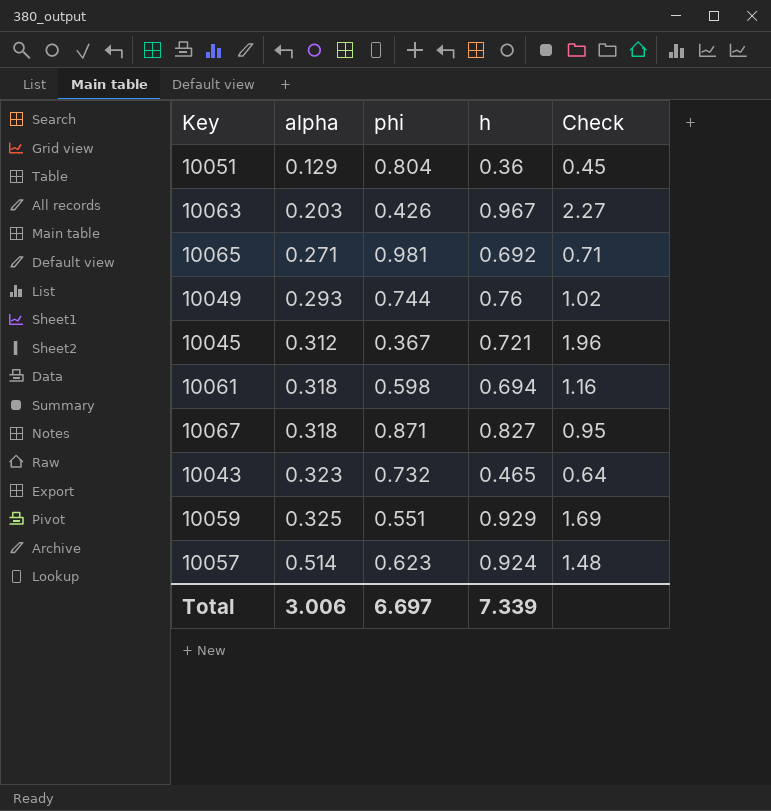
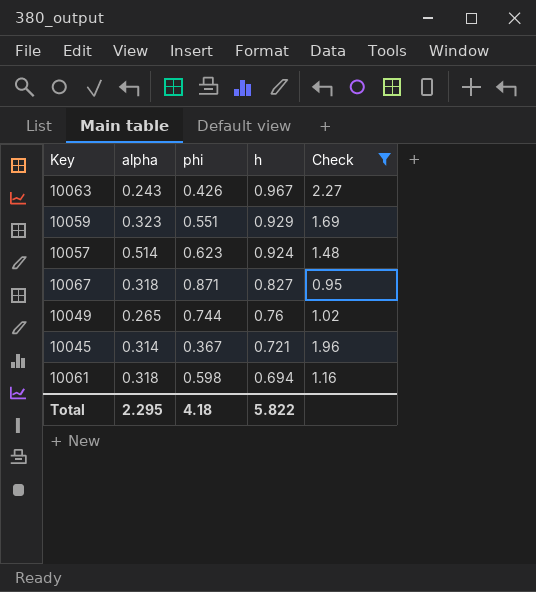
filter: none -> Check >= 0.95
row order: alpha ascending -> h descending
10063 | alpha: 0.203 -> 0.243
10059 | alpha: 0.325 -> 0.323
10049 | alpha: 0.293 -> 0.265
10045 | alpha: 0.312 -> 0.314
Total | alpha: 3.006 -> 2.295
Total | phi: 6.697 -> 4.18
Total | h: 7.339 -> 5.822

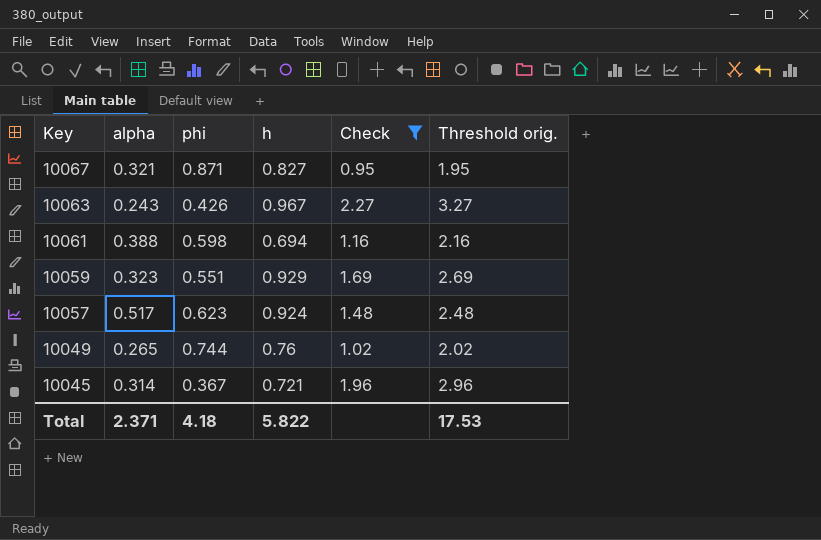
row order: h descending -> Key descending
column Threshold orig. | formula: none -> [Check] + 1
10067 | alpha: 0.318 -> 0.321
10061 | alpha: 0.318 -> 0.388
10057 | alpha: 0.514 -> 0.517
Total | alpha: 2.295 -> 2.371

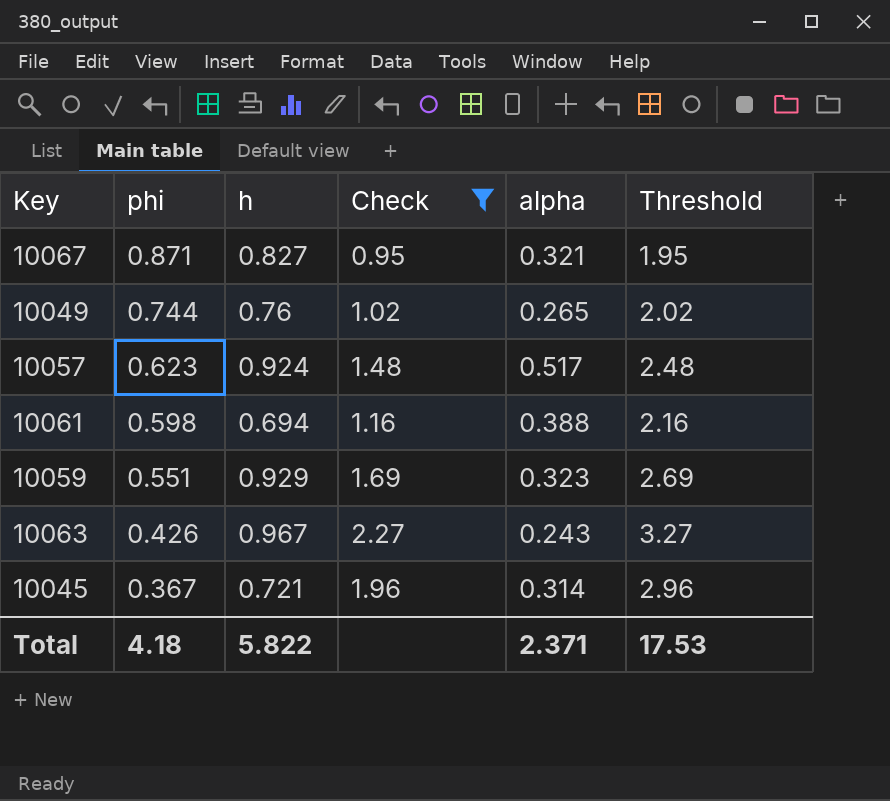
row order: Key descending -> phi descending
column alpha | position: 2 -> 5
column name: Threshold orig. -> Threshold

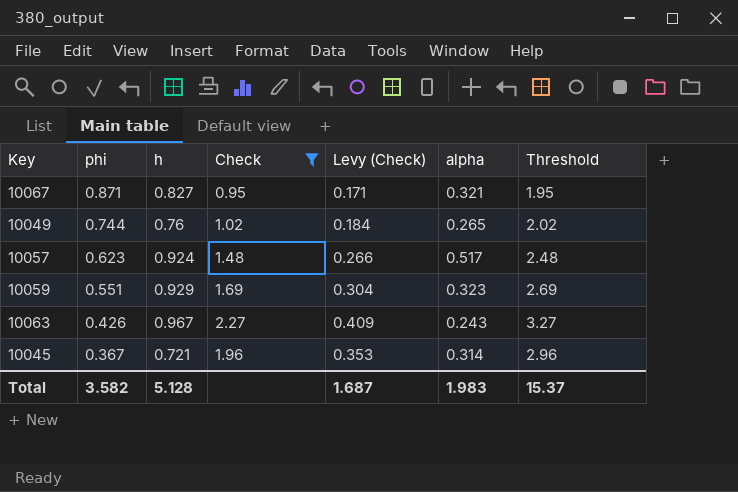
column Levy (Check) | formula: none -> [Check] * 0.18
row 10061: 0.598 | 0.694 | 1.16 | 0.388 | 2.16 -> none
Total | phi: 4.18 -> 3.582
Total | h: 5.822 -> 5.128
Total | alpha: 2.371 -> 1.983
Total | Threshold: 17.53 -> 15.37

